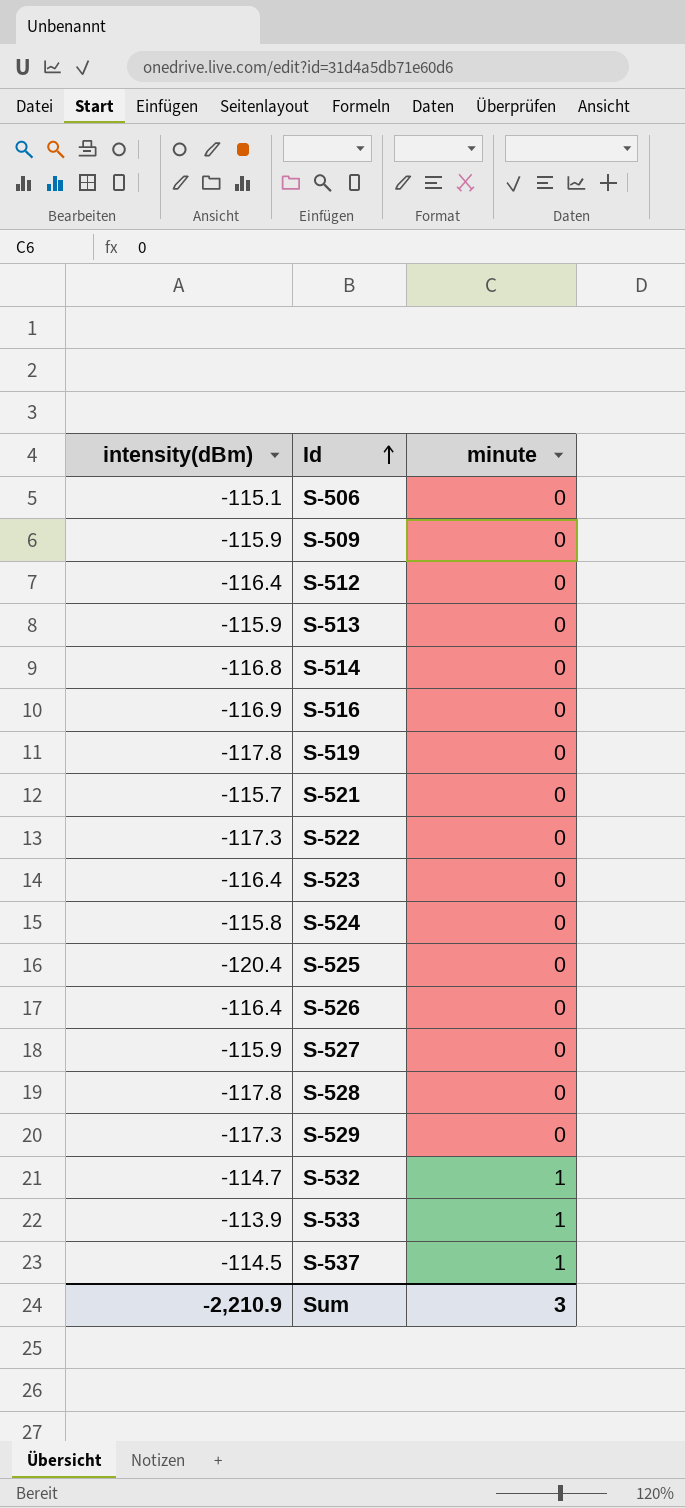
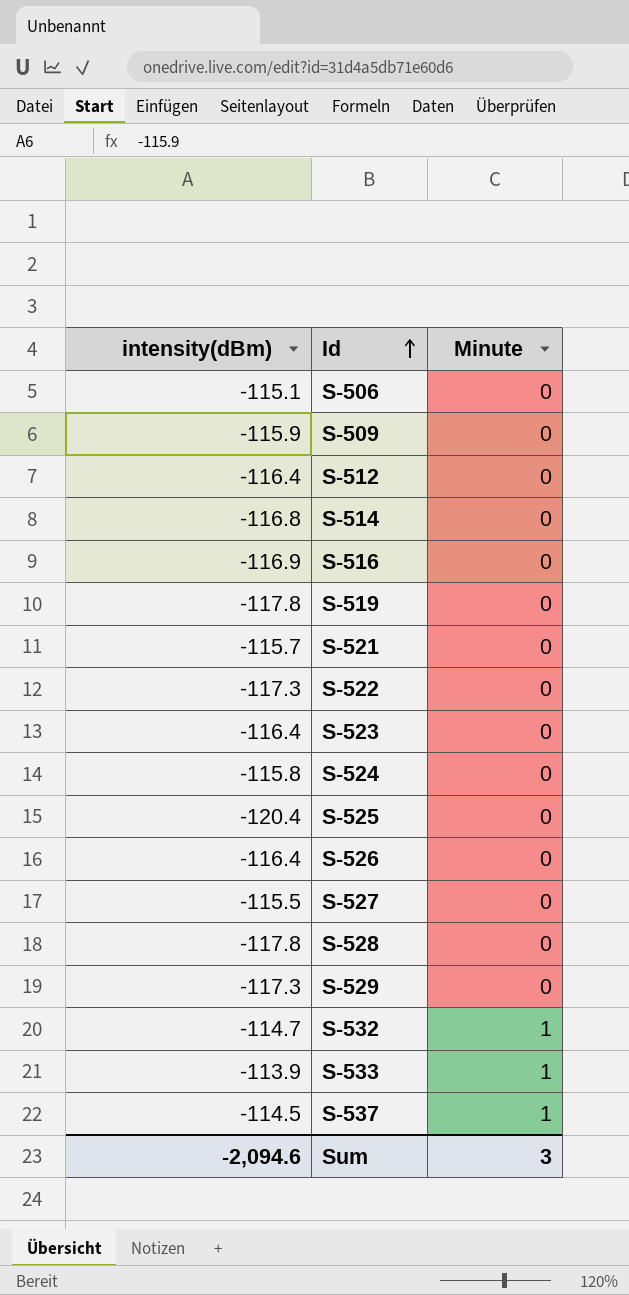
column name: minute -> Minute
row S-513: -115.9 | 0 -> none
S-527 | intensity(dBm): -115.9 -> -115.5
Sum | intensity(dBm): -2,210.9 -> -2,094.6

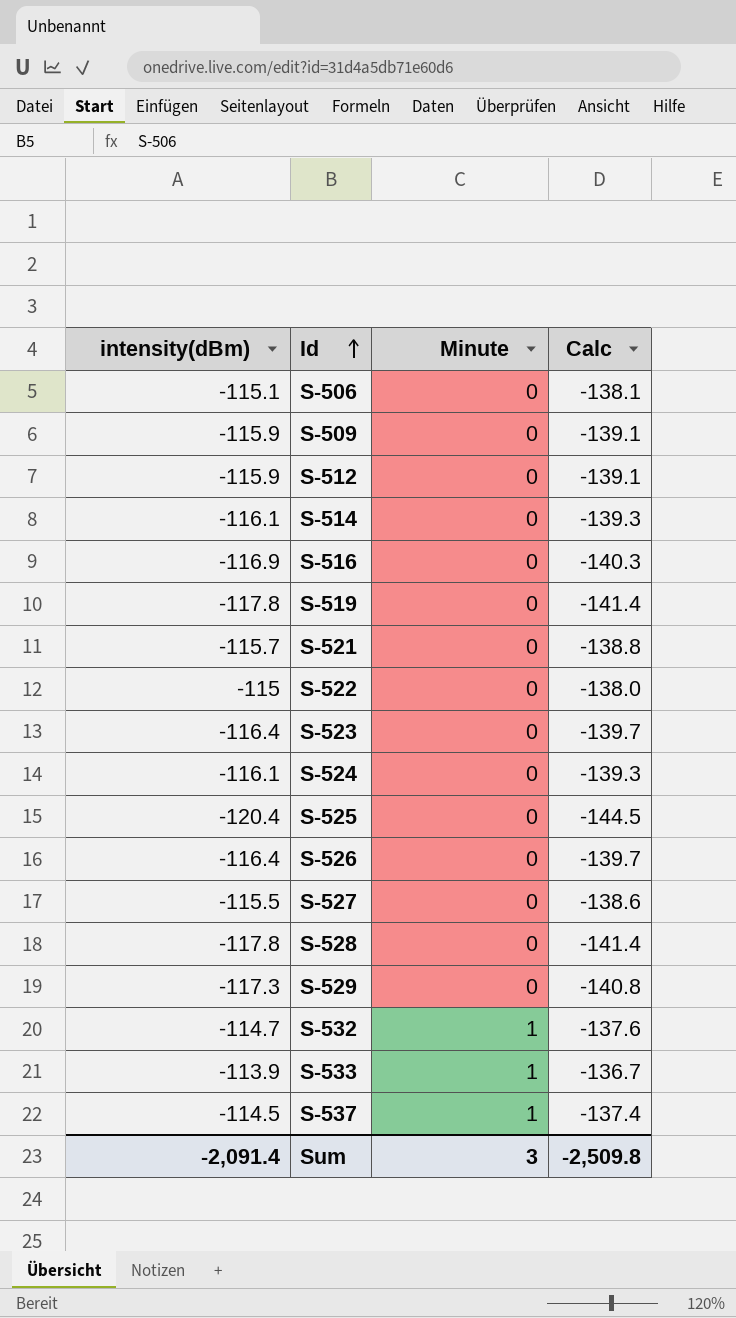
column Calc | formula: none -> [intensity(dBm)] * 1.2
S-512 | intensity(dBm): -116.4 -> -115.9
S-514 | intensity(dBm): -116.8 -> -116.1
S-522 | intensity(dBm): -117.3 -> -115
S-524 | intensity(dBm): -115.8 -> -116.1
Sum | intensity(dBm): -2,094.6 -> -2,091.4

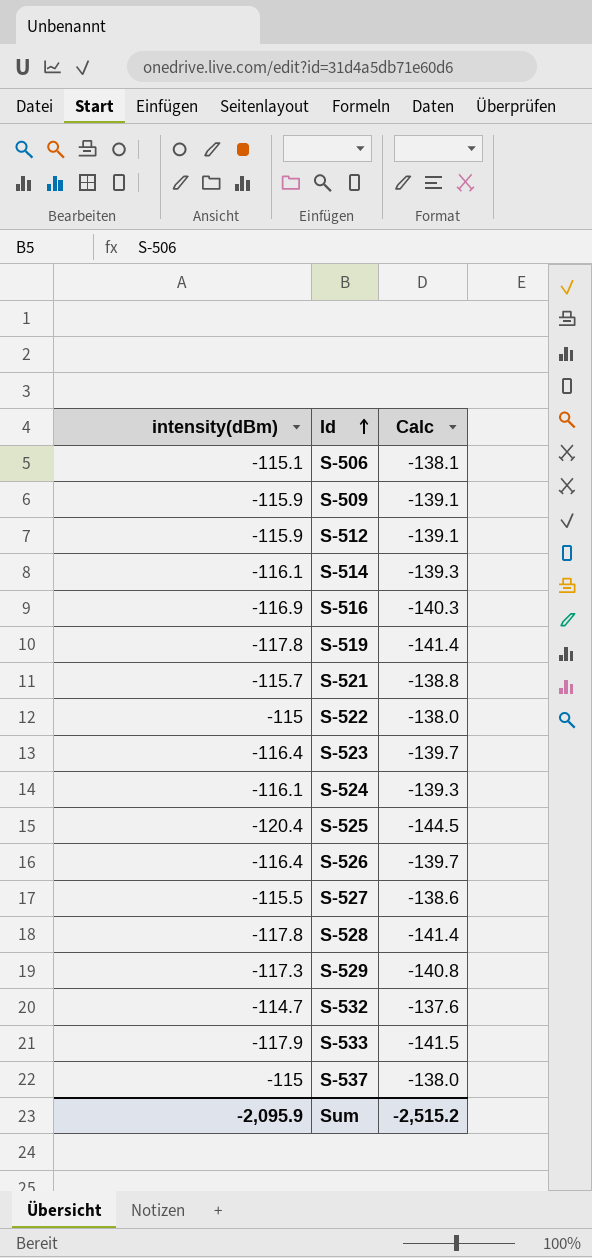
column Minute | position: 3 -> none
S-533 | intensity(dBm): -113.9 -> -117.9
S-533 | Calc: -136.7 -> -141.5
S-537 | intensity(dBm): -114.5 -> -115
S-537 | Calc: -137.4 -> -138.0
Sum | intensity(dBm): -2,091.4 -> -2,095.9
Sum | Calc: -2,509.8 -> -2,515.2

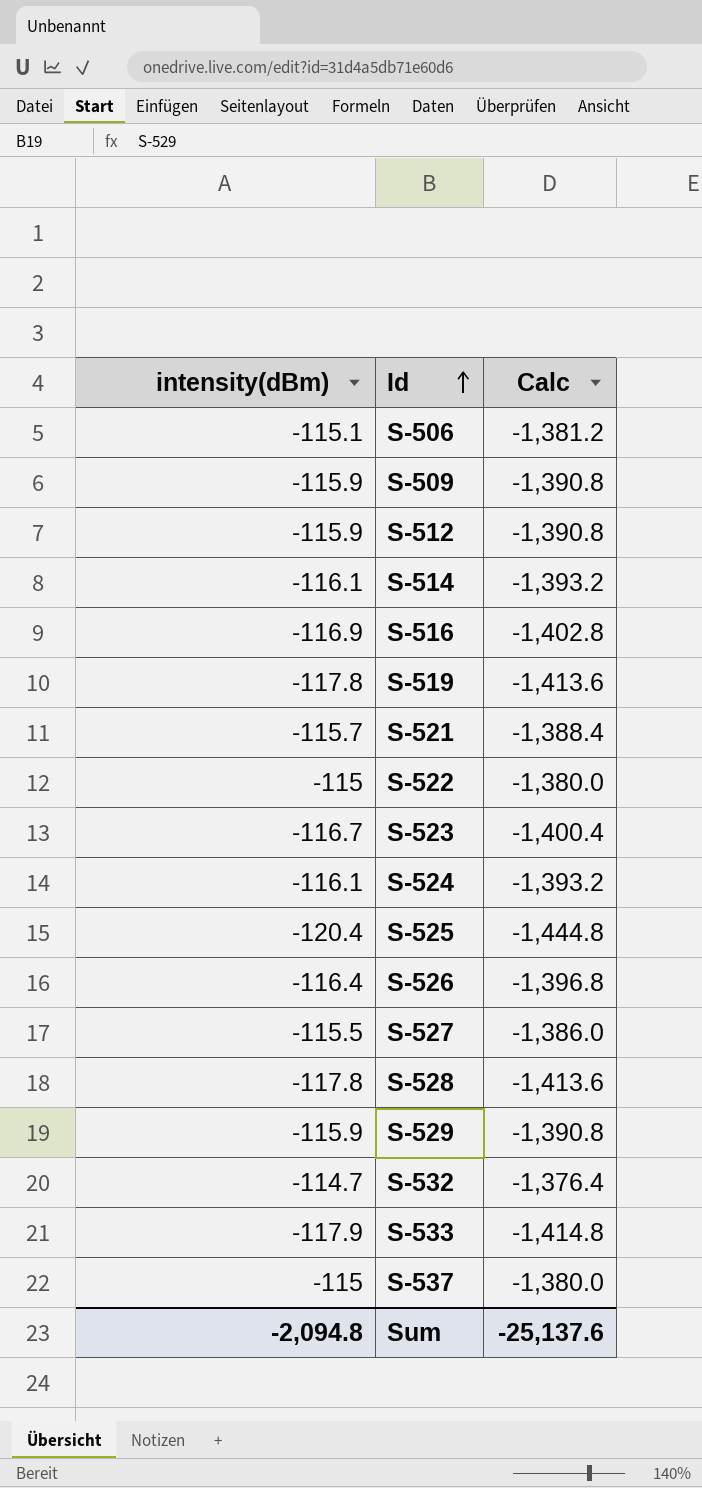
column Calc | formula: [intensity(dBm)] * 1.2 -> [intensity(dBm)] * 12
S-523 | intensity(dBm): -116.4 -> -116.7
S-529 | intensity(dBm): -117.3 -> -115.9
Sum | intensity(dBm): -2,095.9 -> -2,094.8
Sum | Calc: -2,515.2 -> -25,137.6

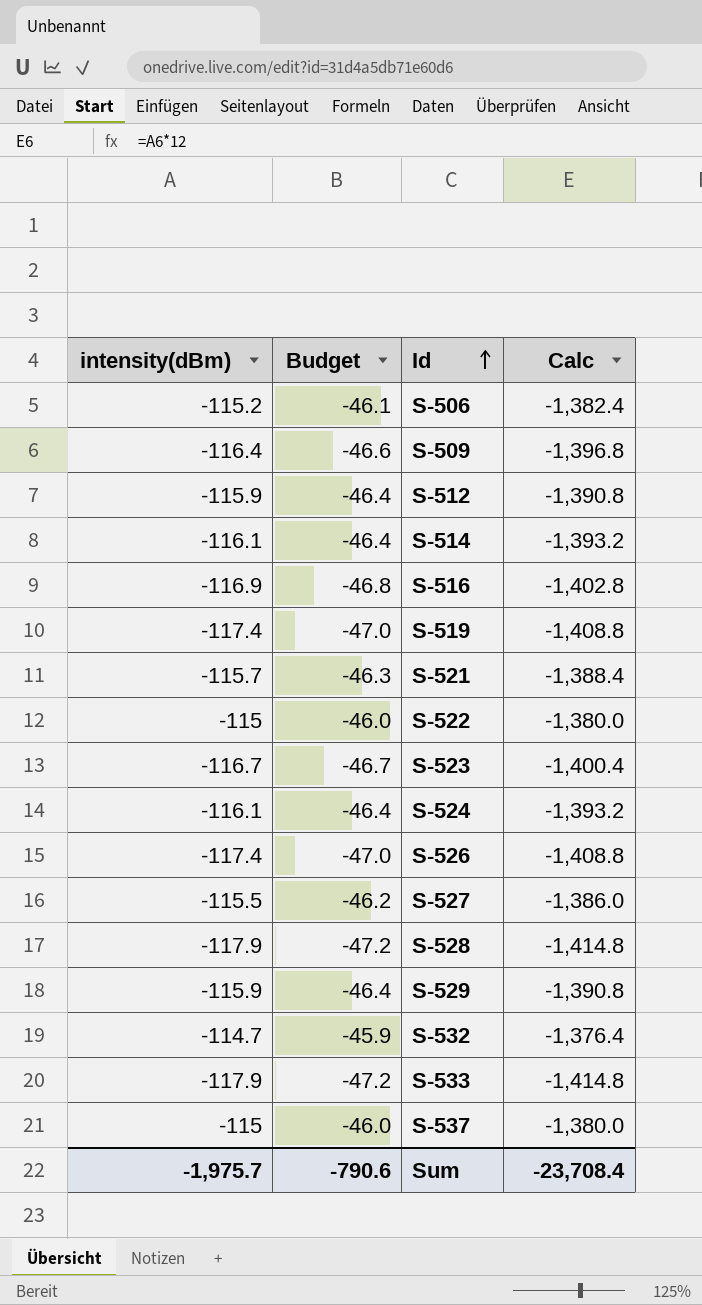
column Budget | formula: none -> [intensity(dBm)] * 0.4
row S-525: -120.4 | -1,444.8 -> none
S-506 | intensity(dBm): -115.1 -> -115.2
S-506 | Calc: -1,381.2 -> -1,382.4
S-509 | intensity(dBm): -115.9 -> -116.4
S-509 | Calc: -1,390.8 -> -1,396.8
S-519 | intensity(dBm): -117.8 -> -117.4
S-519 | Calc: -1,413.6 -> -1,408.8
S-526 | intensity(dBm): -116.4 -> -117.4
S-526 | Calc: -1,396.8 -> -1,408.8
S-528 | intensity(dBm): -117.8 -> -117.9
S-528 | Calc: -1,413.6 -> -1,414.8
Sum | intensity(dBm): -2,094.8 -> -1,975.7
Sum | Calc: -25,137.6 -> -23,708.4

